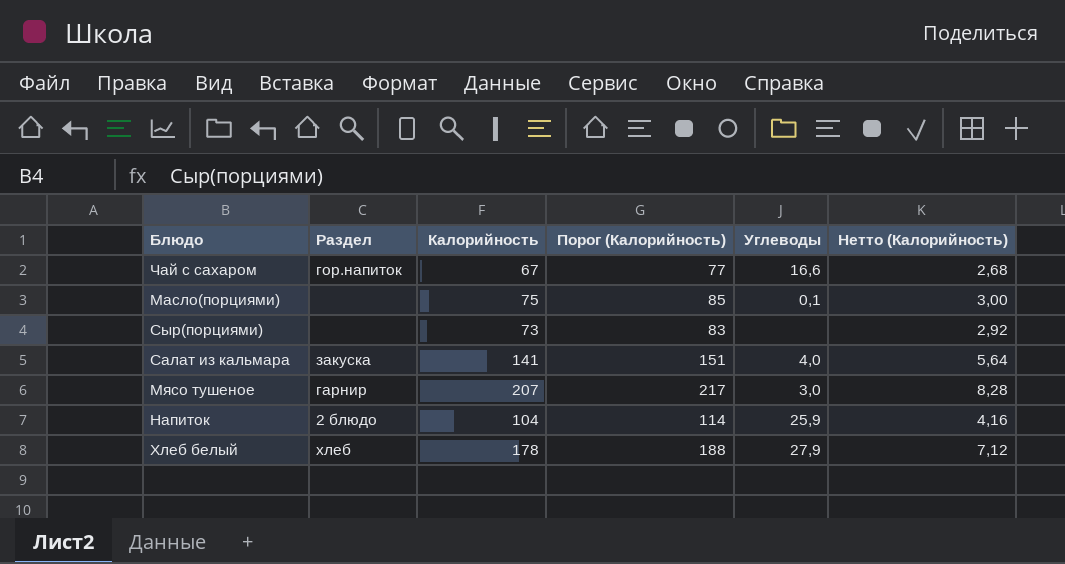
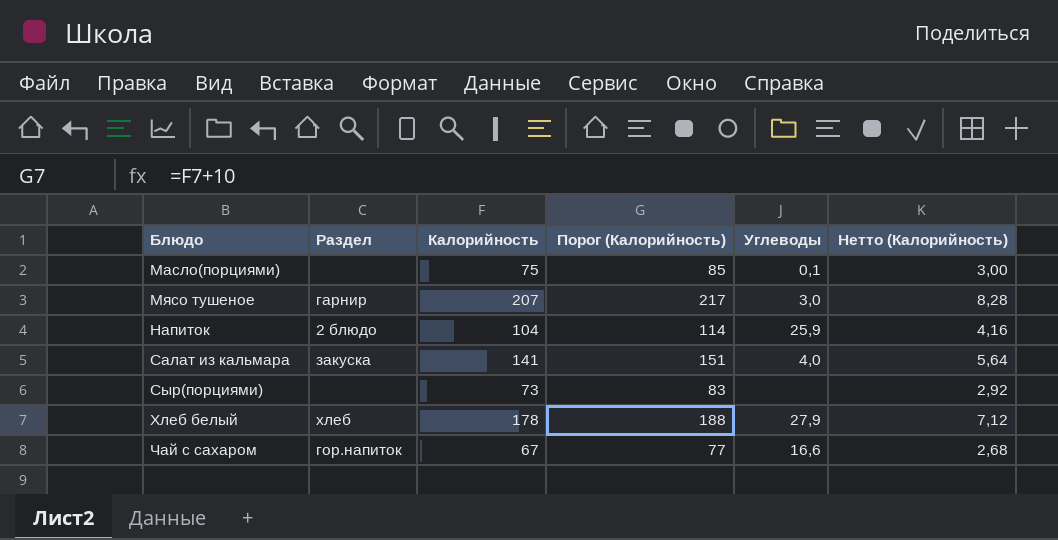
row order: none -> Блюдо ascending

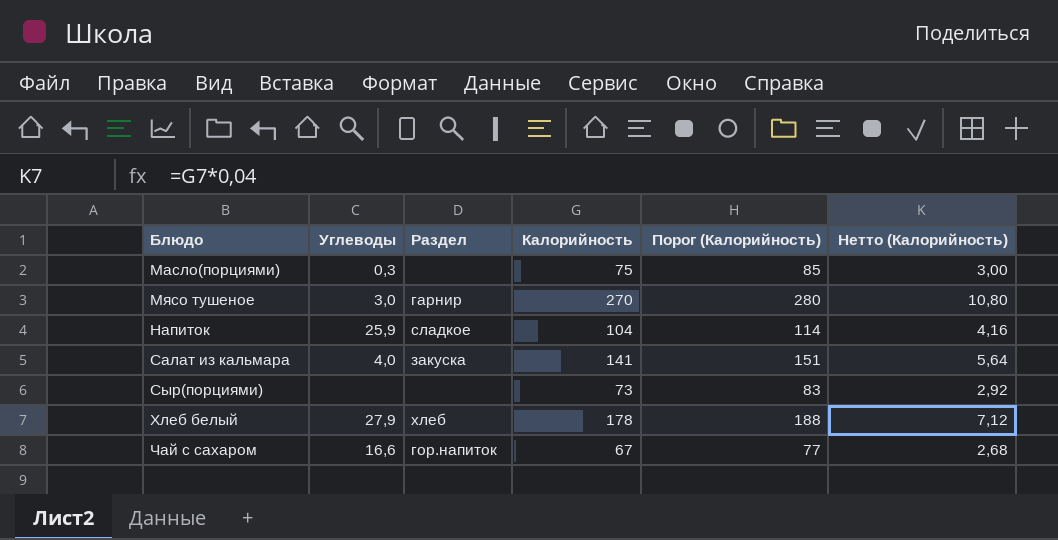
column Углеводы | position: 5 -> 2
Масло(порциями) | Углеводы: 0,1 -> 0,3
Мясо тушеное | Калорийность: 207 -> 270
Мясо тушеное | Порог (Калорийность): 217 -> 280
Мясо тушеное | Нетто (Калорийность): 8,28 -> 10,80
Напиток | Раздел: 2 блюдо -> сладкое

